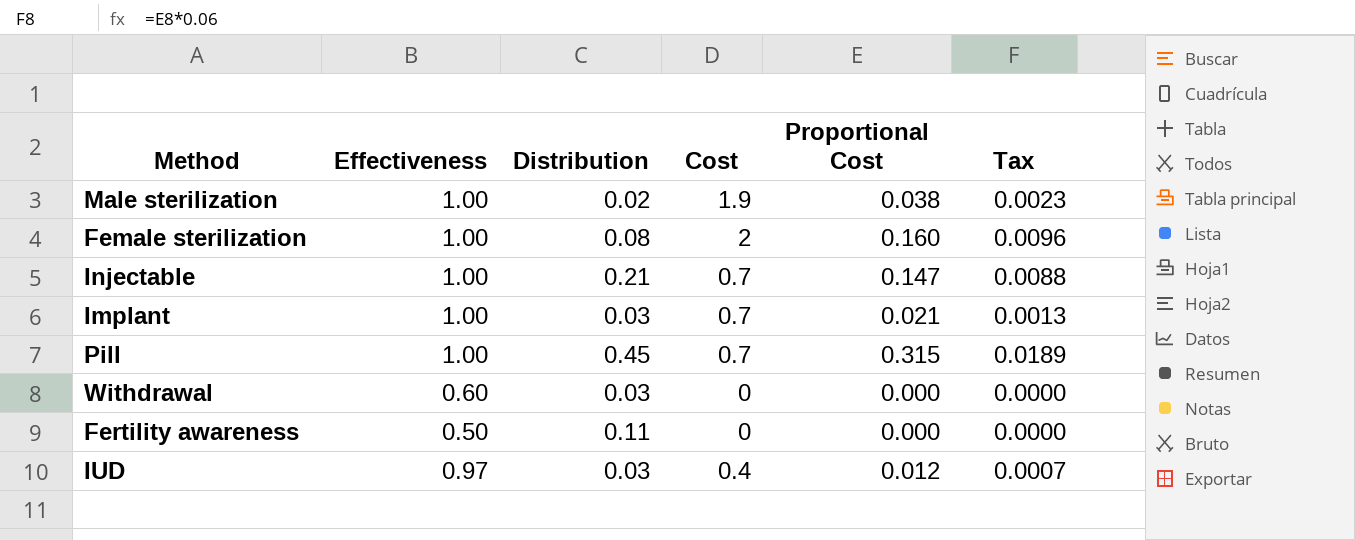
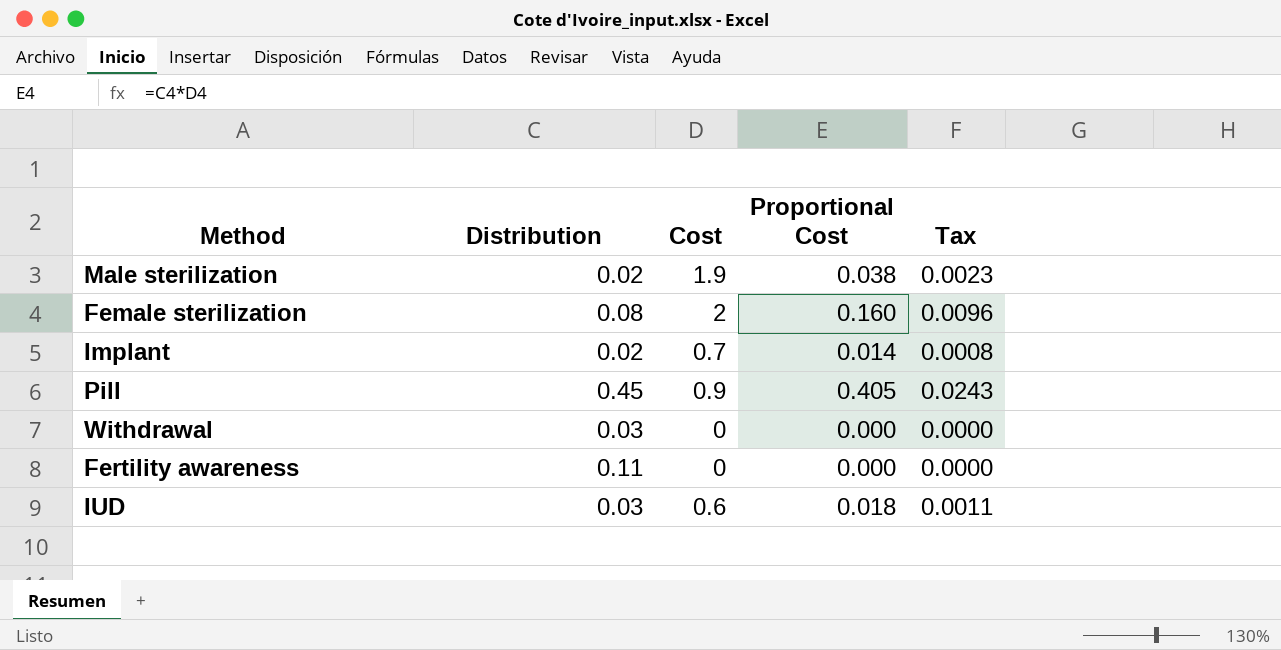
column Effectiveness | position: 2 -> none
row Injectable: 1.00 | 0.21 | 0.7 | 0.147 | 0.0088 -> none
Implant | Distribution: 0.03 -> 0.02
Implant | Proportional Cost: 0.021 -> 0.014
Implant | Tax: 0.0013 -> 0.0008
Pill | Cost: 0.7 -> 0.9
Pill | Proportional Cost: 0.315 -> 0.405
Pill | Tax: 0.0189 -> 0.0243
IUD | Cost: 0.4 -> 0.6
IUD | Proportional Cost: 0.012 -> 0.018
IUD | Tax: 0.0007 -> 0.0011

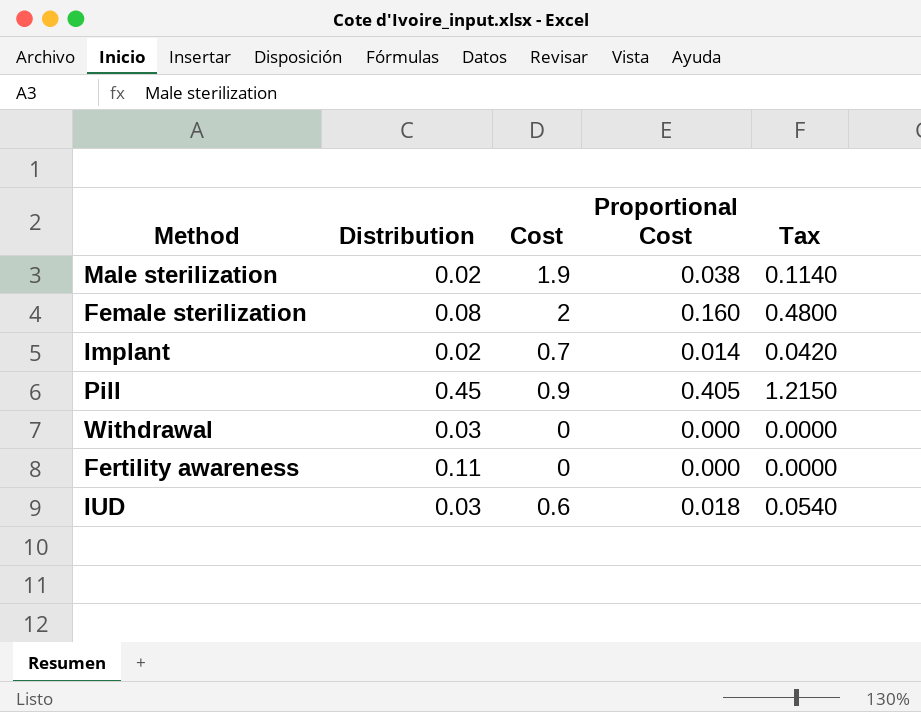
column Tax | formula: [Proportional Cost] * 0.06 -> [Proportional Cost] * 3

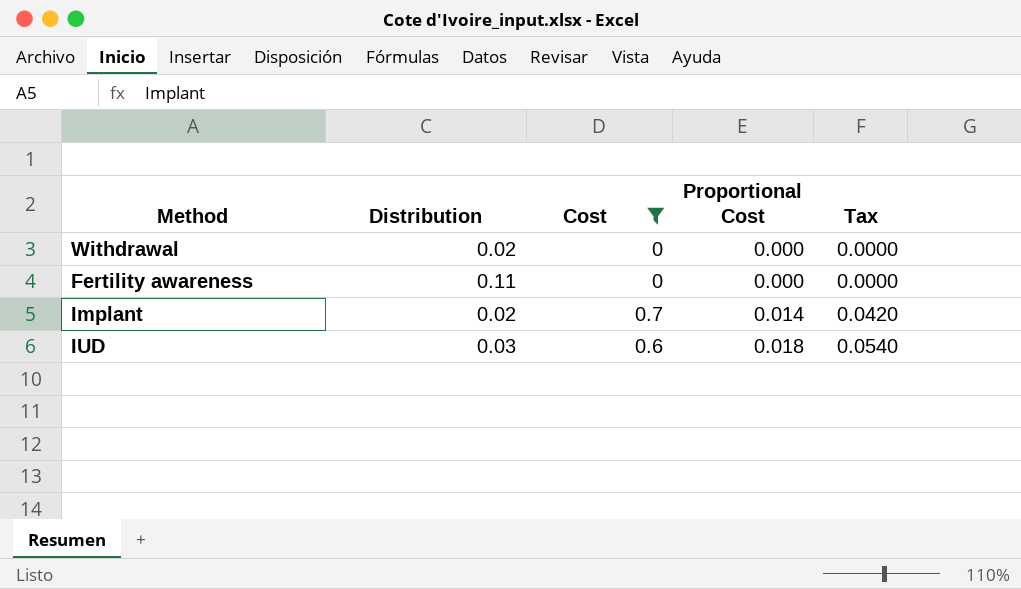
filter: none -> Cost <= 0.7
row order: none -> Proportional Cost ascending
Withdrawal | Distribution: 0.03 -> 0.02

